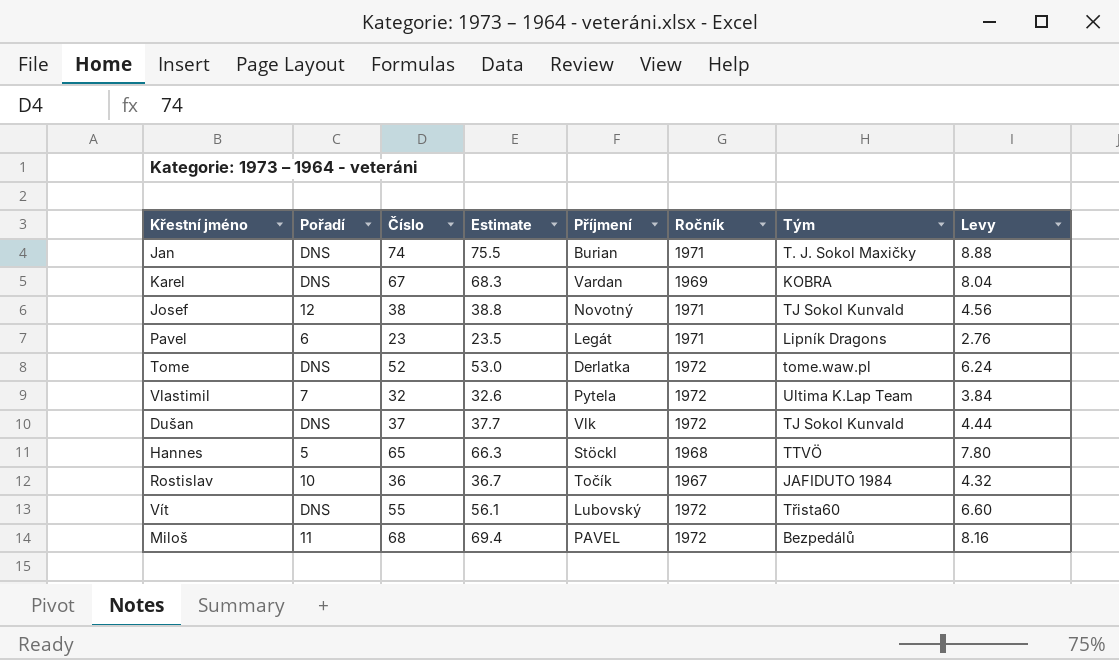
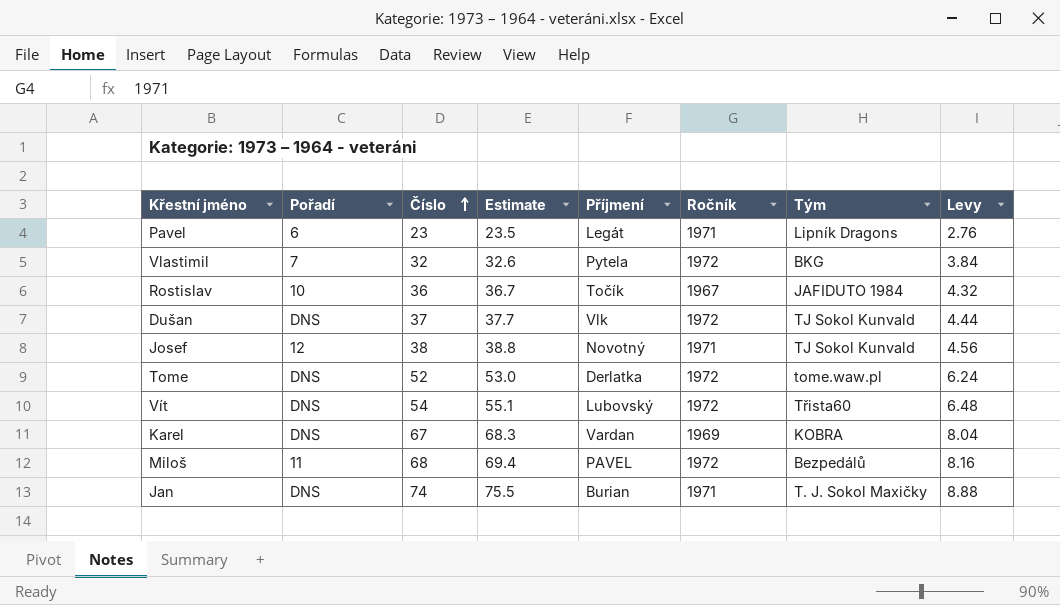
row order: none -> Číslo ascending
row Hannes: 5 | 65 | 66.3 | Stöckl | 1968 | TTVÖ | 7.80 -> none
Vlastimil | Tým: Ultima K.Lap Team -> BKG
Vít | Číslo: 55 -> 54
Vít | Estimate: 56.1 -> 55.1
Vít | Levy: 6.60 -> 6.48

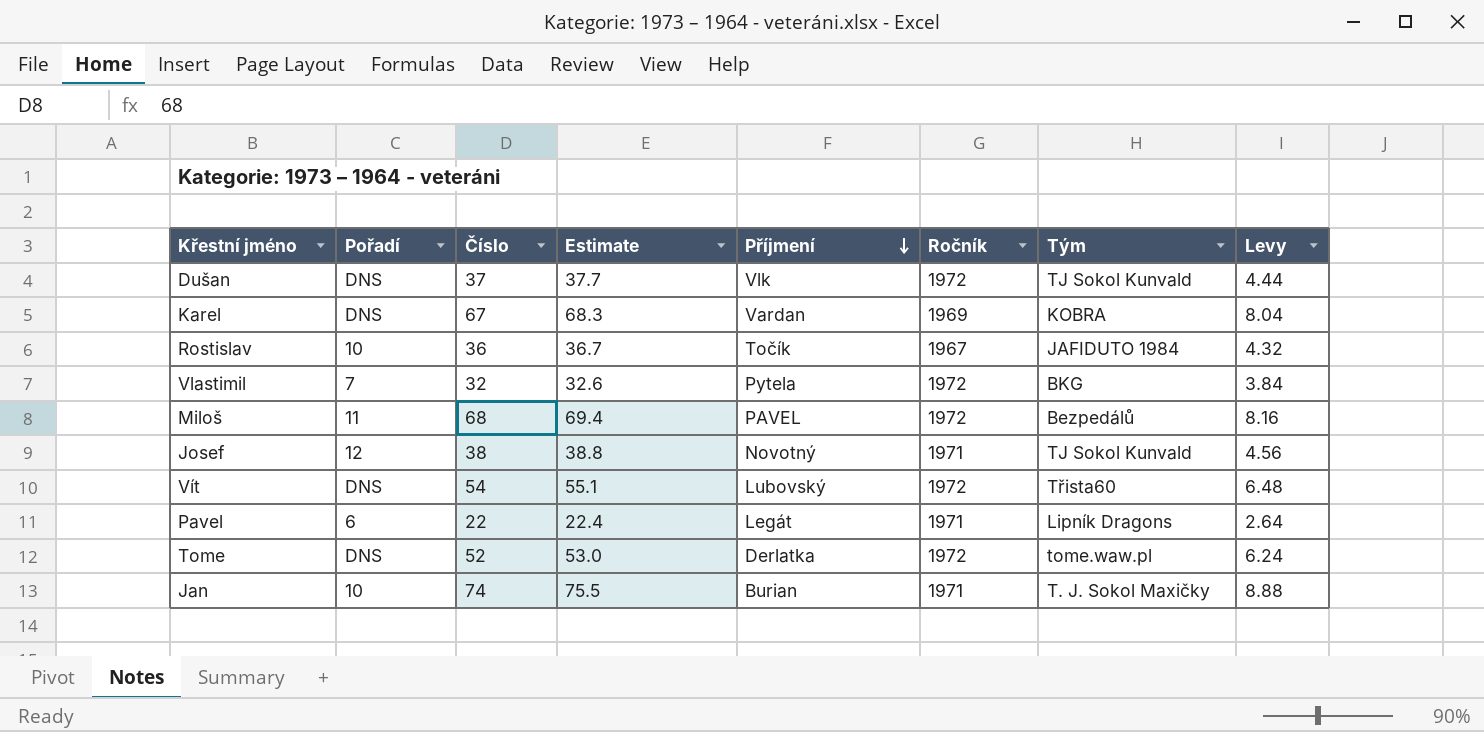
row order: Číslo ascending -> Příjmení descending
Pavel | Číslo: 23 -> 22
Pavel | Estimate: 23.5 -> 22.4
Pavel | Levy: 2.76 -> 2.64
Jan | Pořadí: DNS -> 10

